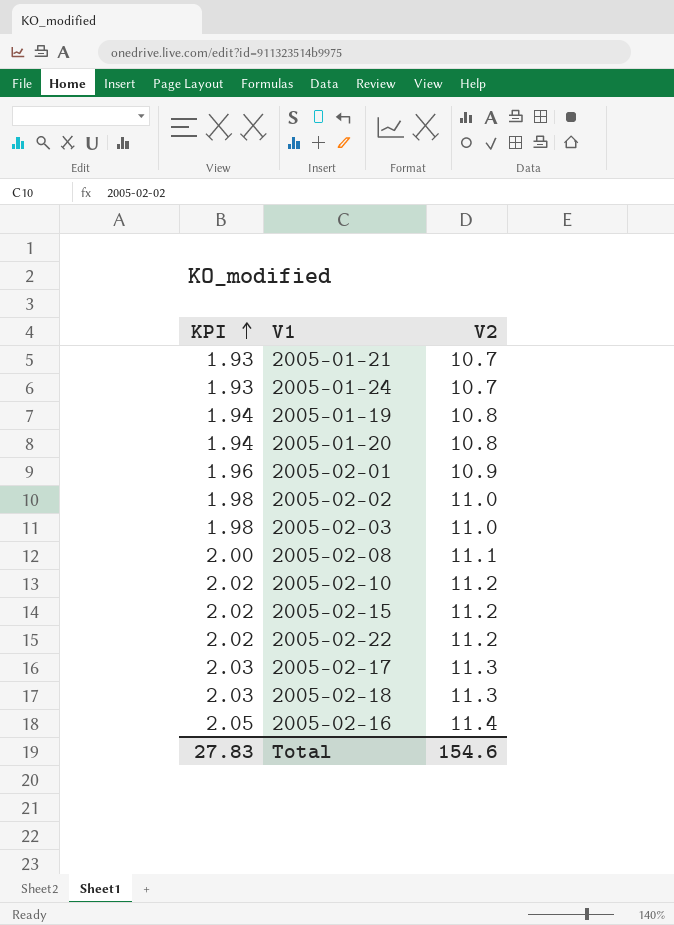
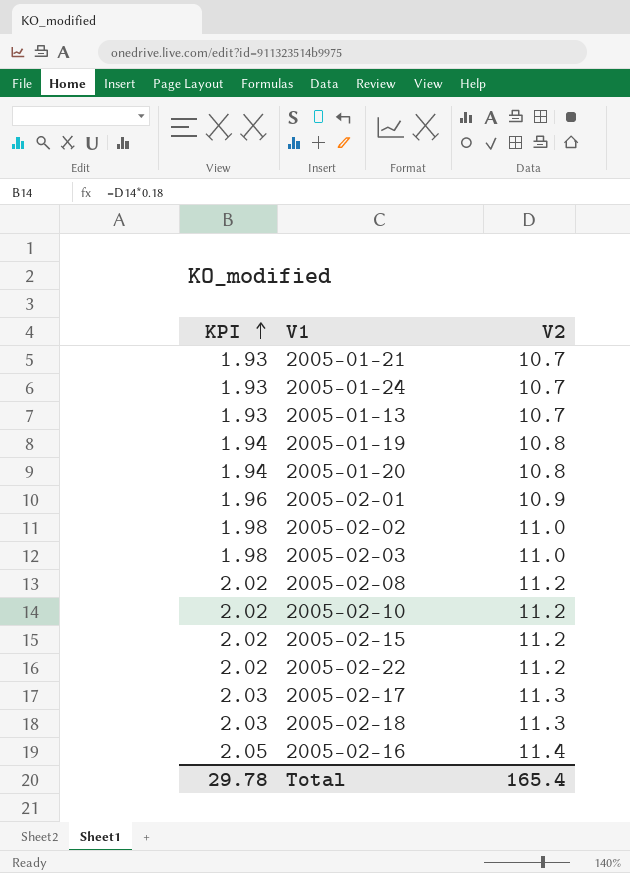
row 2005-01-13: none -> 1.93 | 10.7
2005-02-08 | KPI: 2.00 -> 2.02
2005-02-08 | V2: 11.1 -> 11.2
Total | KPI: 27.83 -> 29.78
Total | V2: 154.6 -> 165.4

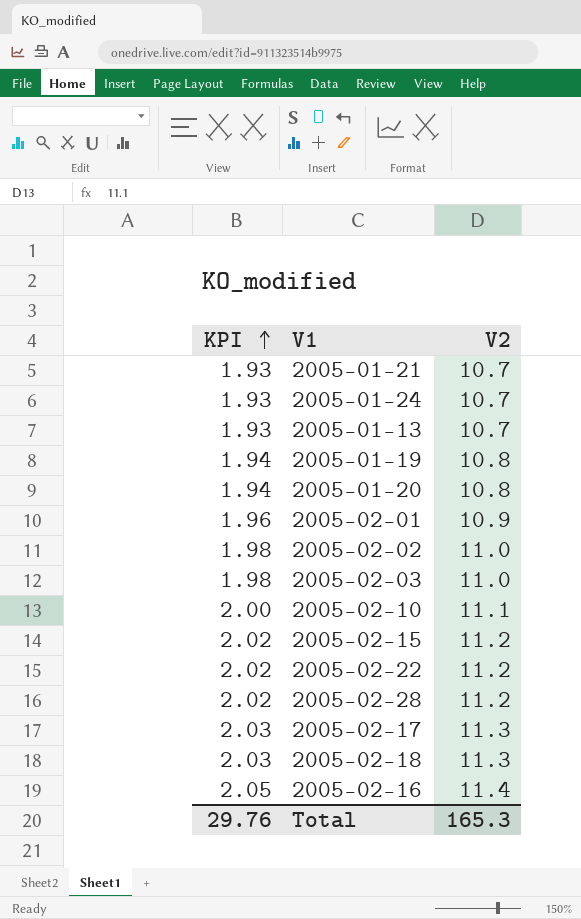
row 2005-02-08: 2.02 | 11.2 -> none
2005-02-10 | KPI: 2.02 -> 2.00
2005-02-10 | V2: 11.2 -> 11.1
row 2005-02-28: none -> 2.02 | 11.2
Total | KPI: 29.78 -> 29.76
Total | V2: 165.4 -> 165.3

